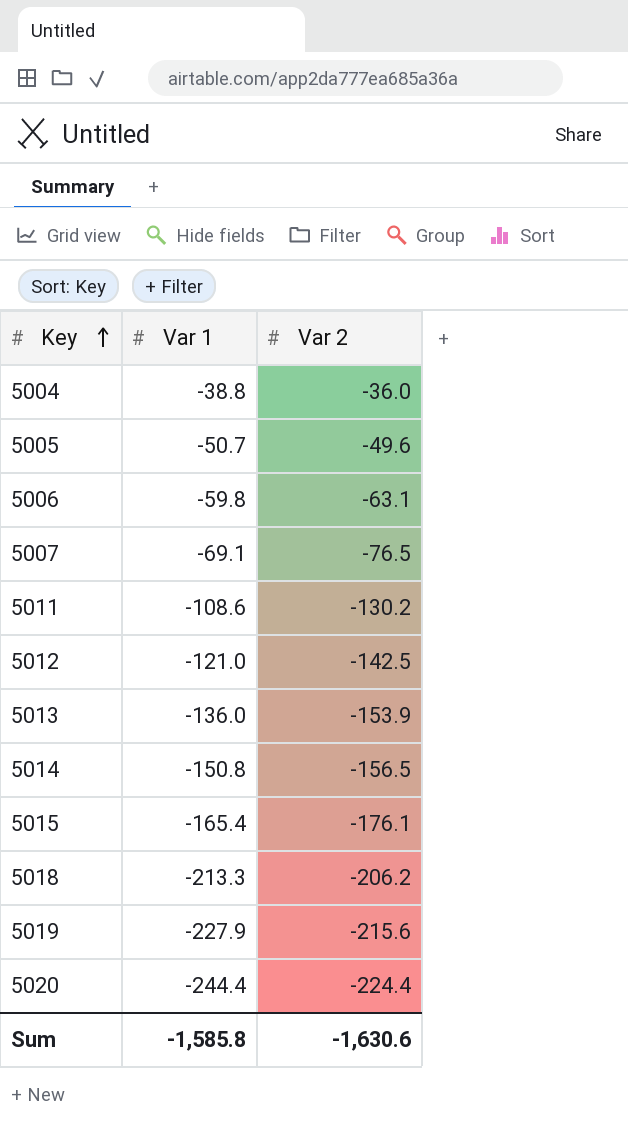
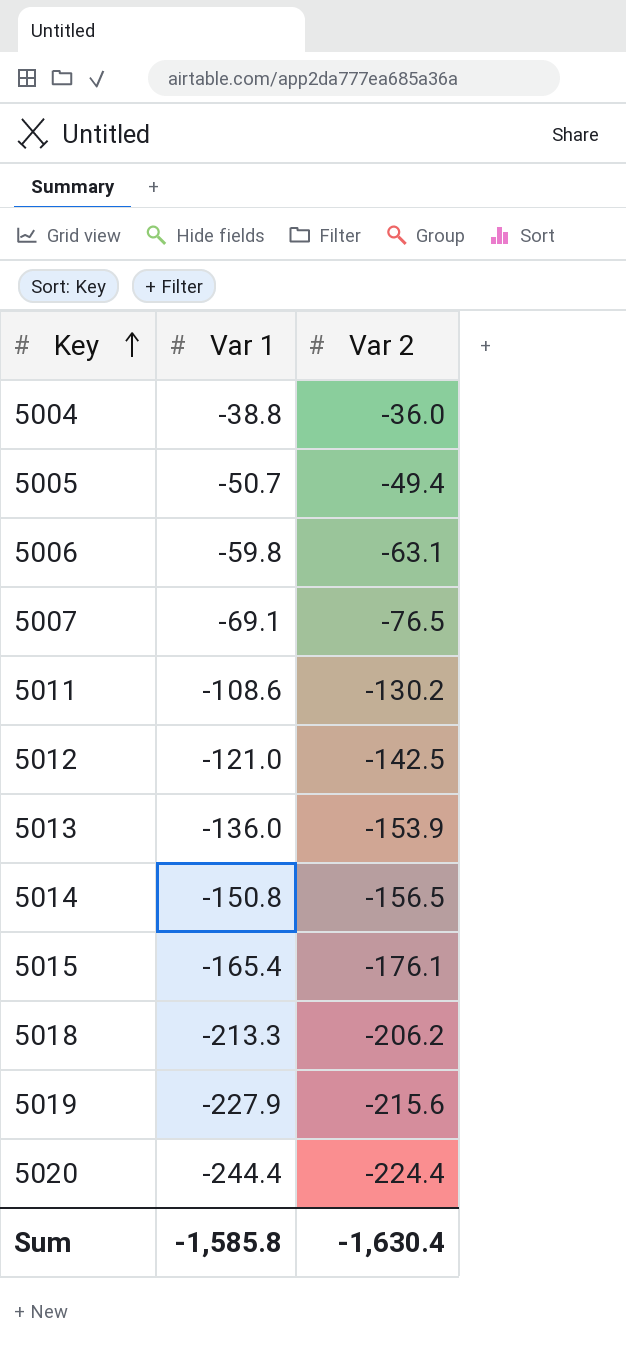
5005 | Var 2: -49.6 -> -49.4
Sum | Var 2: -1,630.6 -> -1,630.4

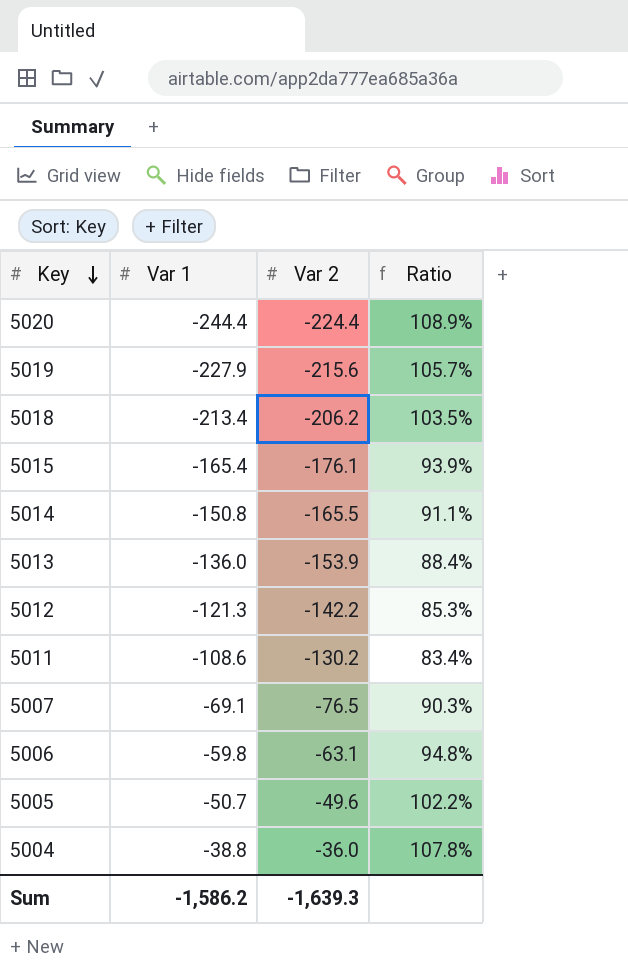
row order: Key ascending -> Key descending
column Ratio | formula: none -> [Var 1] / [Var 2]
5018 | Var 1: -213.3 -> -213.4
5014 | Var 2: -156.5 -> -165.5
5012 | Var 1: -121.0 -> -121.3
5012 | Var 2: -142.5 -> -142.2
5005 | Var 2: -49.4 -> -49.6
Sum | Var 1: -1,585.8 -> -1,586.2
Sum | Var 2: -1,630.4 -> -1,639.3

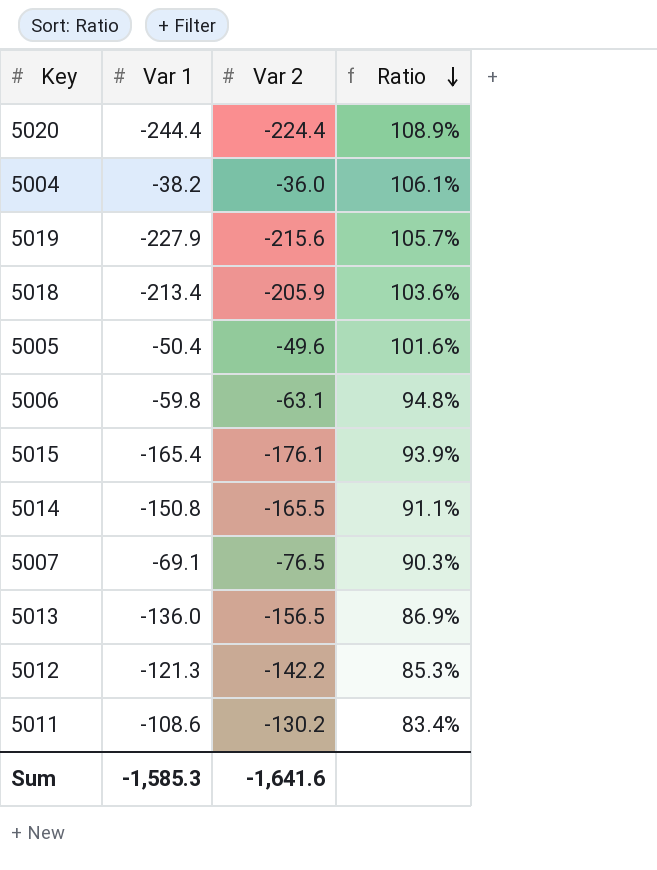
row order: Key descending -> Ratio descending
5004 | Var 1: -38.8 -> -38.2
5004 | Ratio: 107.8% -> 106.1%
5018 | Var 2: -206.2 -> -205.9
5018 | Ratio: 103.5% -> 103.6%
5005 | Var 1: -50.7 -> -50.4
5005 | Ratio: 102.2% -> 101.6%
5013 | Var 2: -153.9 -> -156.5
5013 | Ratio: 88.4% -> 86.9%
Sum | Var 1: -1,586.2 -> -1,585.3
Sum | Var 2: -1,639.3 -> -1,641.6

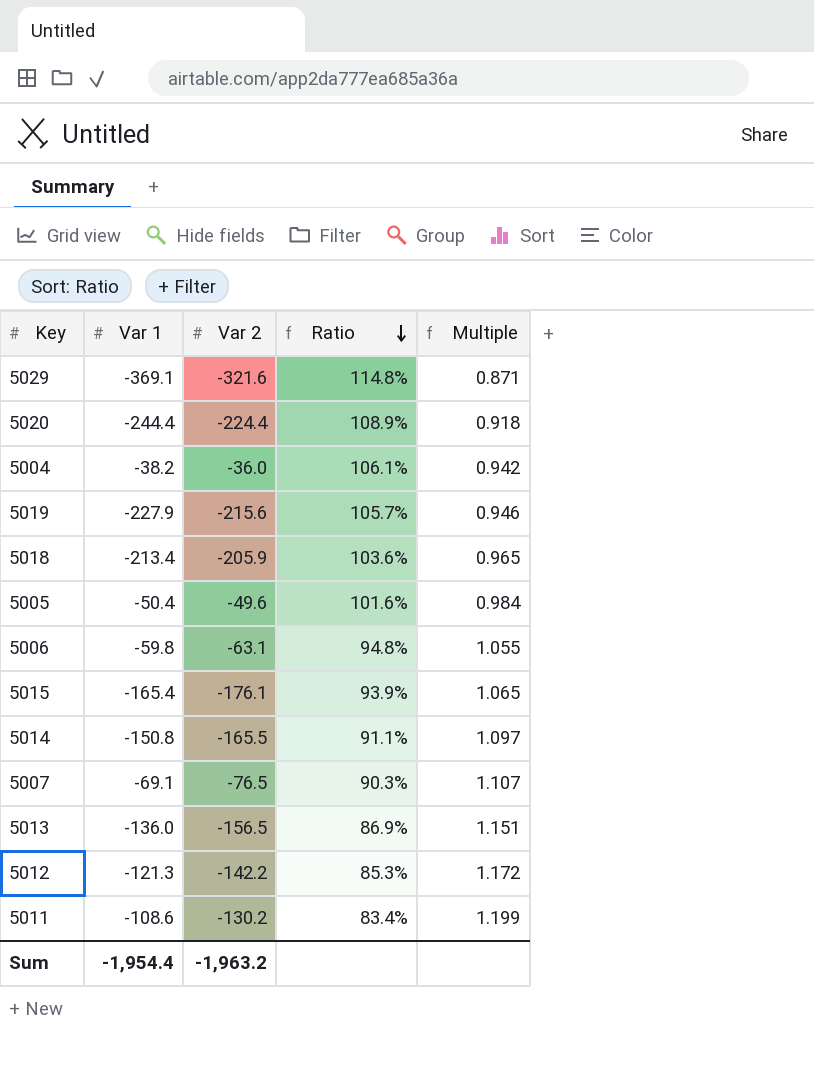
column Multiple | formula: none -> [Var 2] / [Var 1]
row 5029: none -> -369.1 | -321.6 | 114.8% | 0.871
Sum | Var 1: -1,585.3 -> -1,954.4
Sum | Var 2: -1,641.6 -> -1,963.2

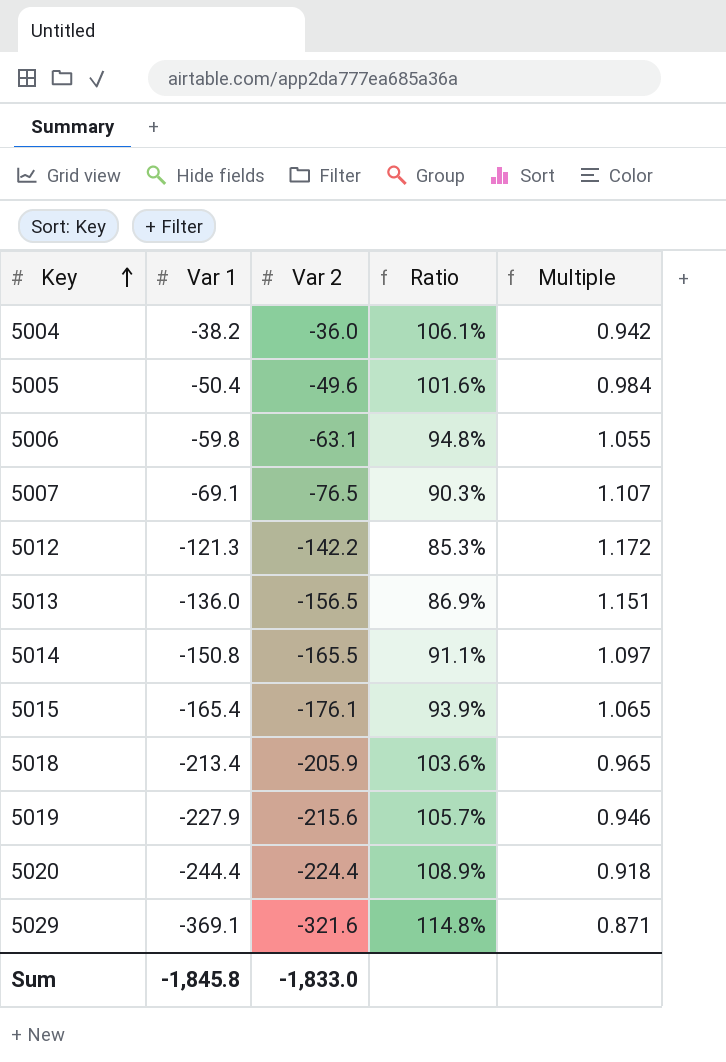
row order: Ratio descending -> Key ascending
row 5011: -108.6 | -130.2 | 83.4% | 1.199 -> none
Sum | Var 1: -1,954.4 -> -1,845.8
Sum | Var 2: -1,963.2 -> -1,833.0

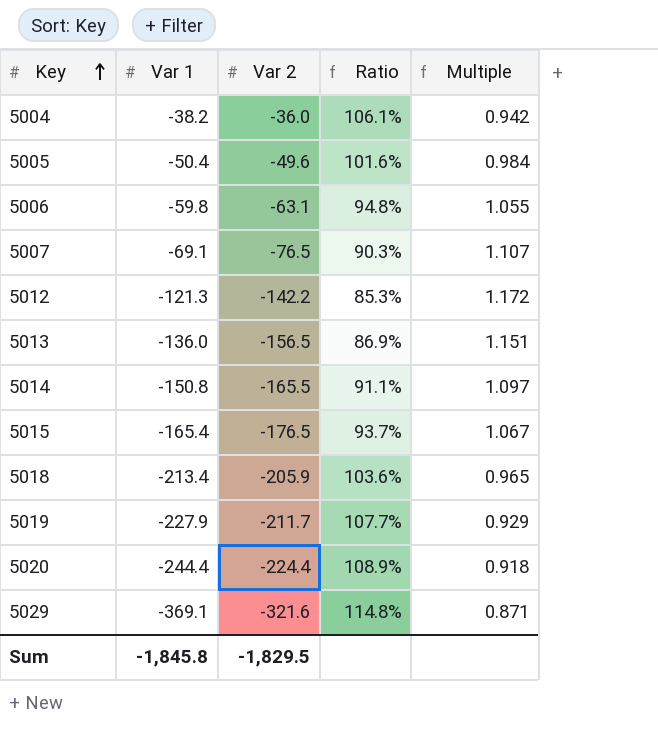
5015 | Var 2: -176.1 -> -176.5
5015 | Ratio: 93.9% -> 93.7%
5015 | Multiple: 1.065 -> 1.067
5019 | Var 2: -215.6 -> -211.7
5019 | Ratio: 105.7% -> 107.7%
5019 | Multiple: 0.946 -> 0.929
Sum | Var 2: -1,833.0 -> -1,829.5

